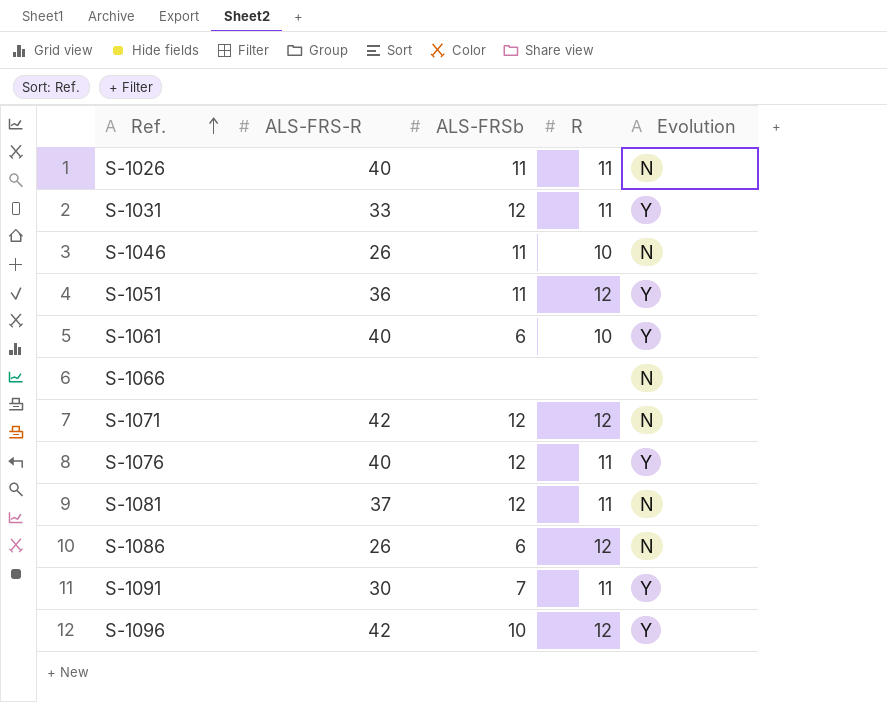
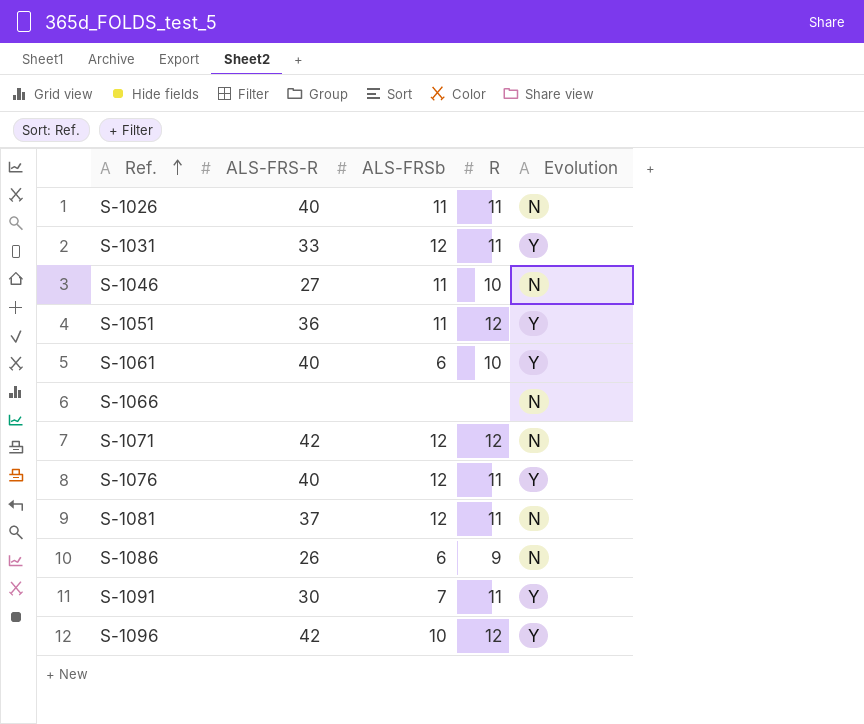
S-1046 | ALS-FRS-R: 26 -> 27
S-1086 | R: 12 -> 9

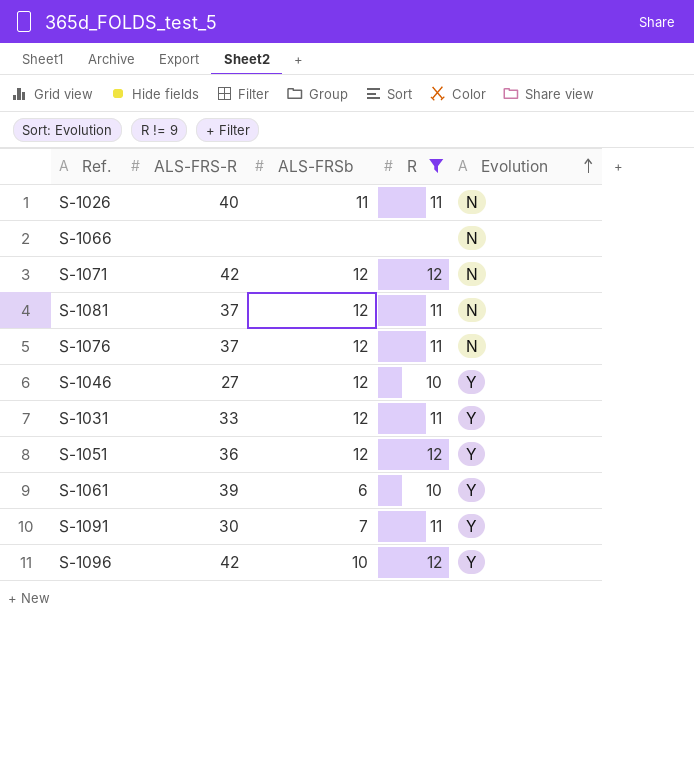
filter: none -> R != 9
row order: Ref. ascending -> Evolution ascending
S-1076 | ALS-FRS-R: 40 -> 37
S-1076 | Evolution: Y -> N
S-1046 | ALS-FRSb: 11 -> 12
S-1046 | Evolution: N -> Y
S-1051 | ALS-FRSb: 11 -> 12
S-1061 | ALS-FRS-R: 40 -> 39

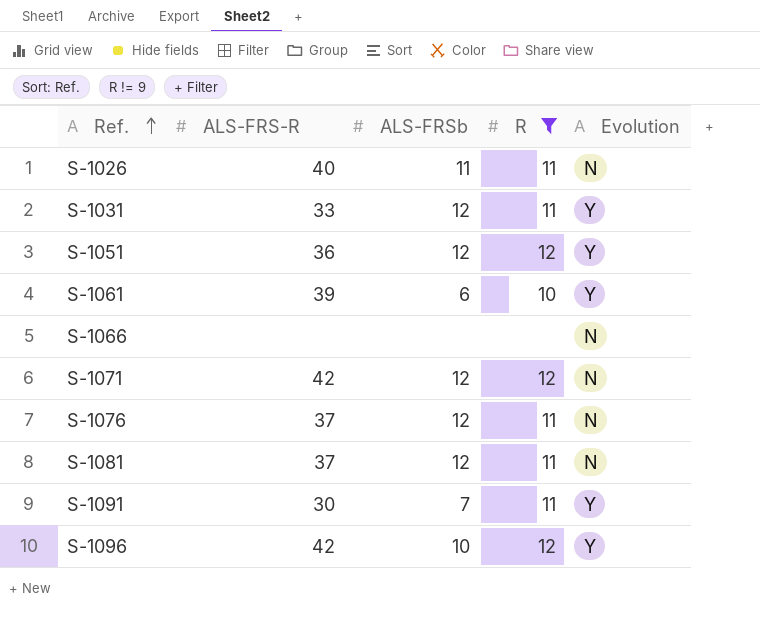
row order: Evolution ascending -> Ref. ascending
row S-1046: 27 | 12 | 10 | Y -> none

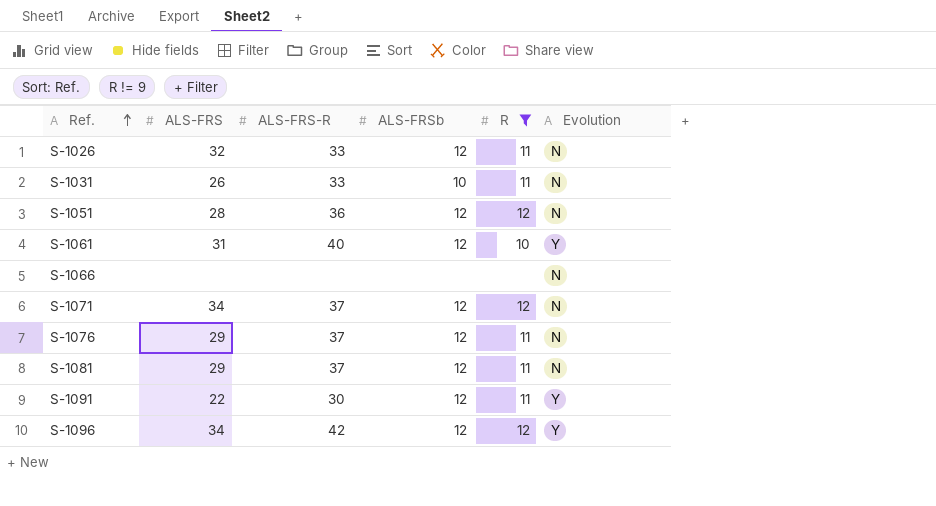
column ALS-FRS | position: none -> 2
S-1026 | ALS-FRS-R: 40 -> 33
S-1026 | ALS-FRSb: 11 -> 12
S-1031 | ALS-FRSb: 12 -> 10
S-1031 | Evolution: Y -> N
S-1051 | Evolution: Y -> N
S-1061 | ALS-FRS-R: 39 -> 40
S-1061 | ALS-FRSb: 6 -> 12
S-1071 | ALS-FRS-R: 42 -> 37
S-1091 | ALS-FRSb: 7 -> 12
S-1096 | ALS-FRSb: 10 -> 12

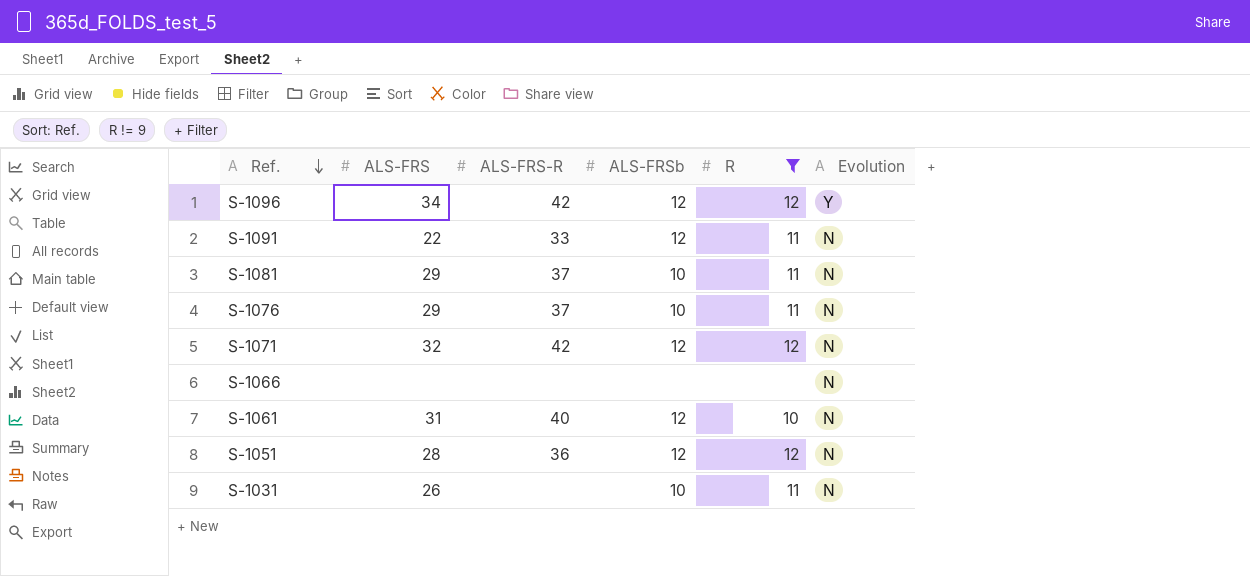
row order: Ref. ascending -> Ref. descending
row S-1026: 32 | 33 | 12 | 11 | N -> none
S-1091 | ALS-FRS-R: 30 -> 33
S-1091 | Evolution: Y -> N
S-1081 | ALS-FRSb: 12 -> 10
S-1076 | ALS-FRSb: 12 -> 10
S-1071 | ALS-FRS: 34 -> 32
S-1071 | ALS-FRS-R: 37 -> 42
S-1061 | Evolution: Y -> N
S-1031 | ALS-FRS-R: 33 -> none

